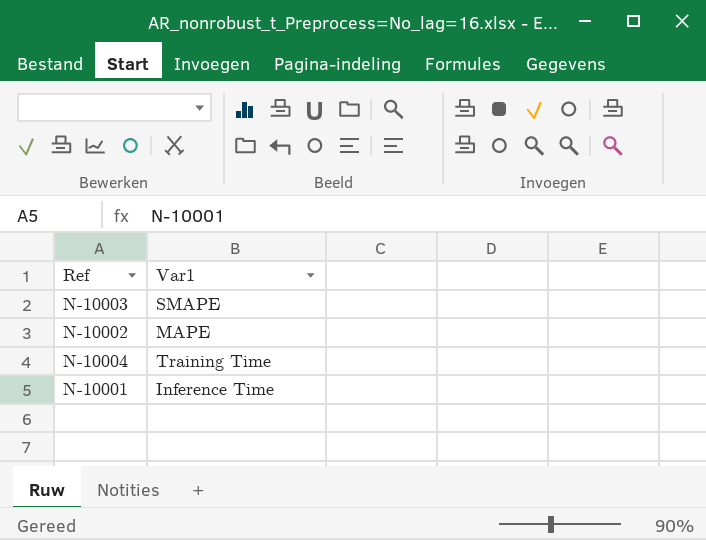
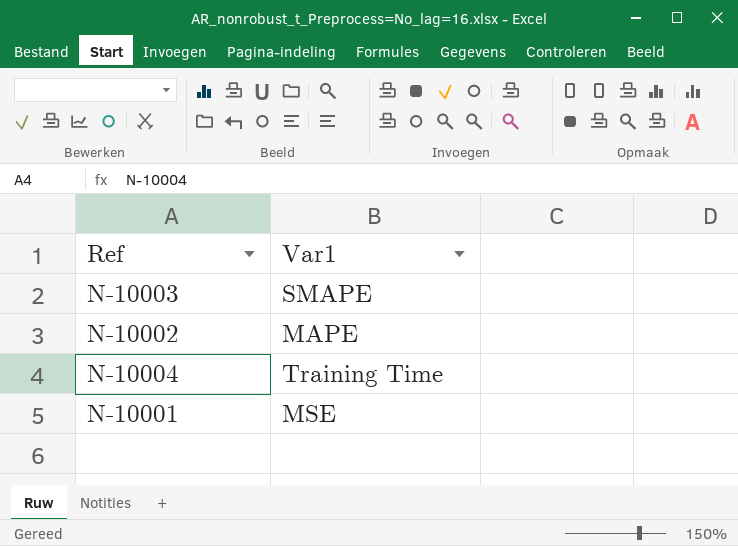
N-10001 | Var1: Inference Time -> MSE

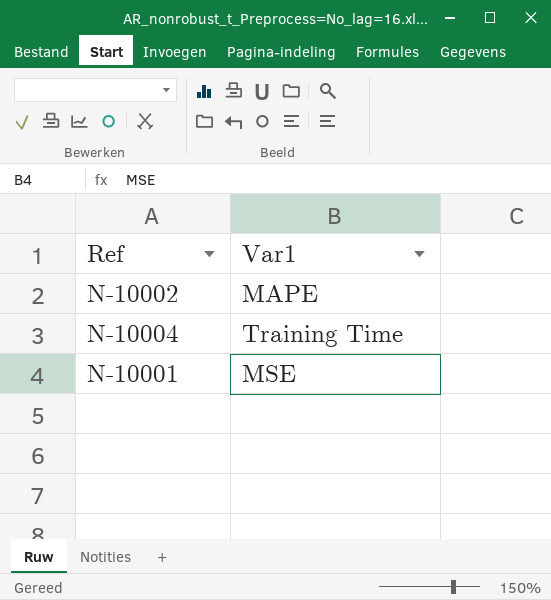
row N-10003: SMAPE -> none

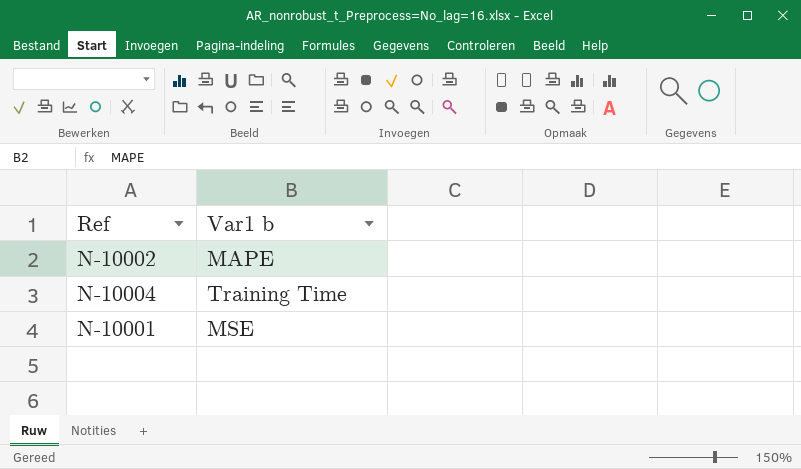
column name: Var1 -> Var1 b

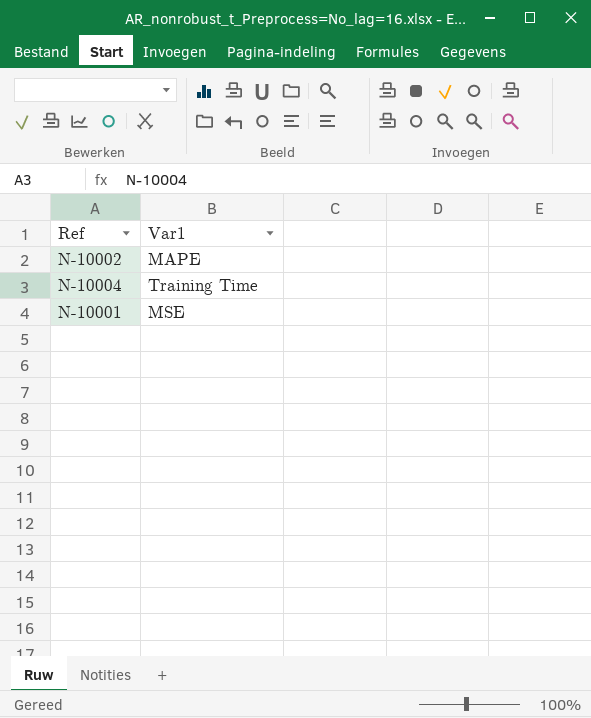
column name: Var1 b -> Var1

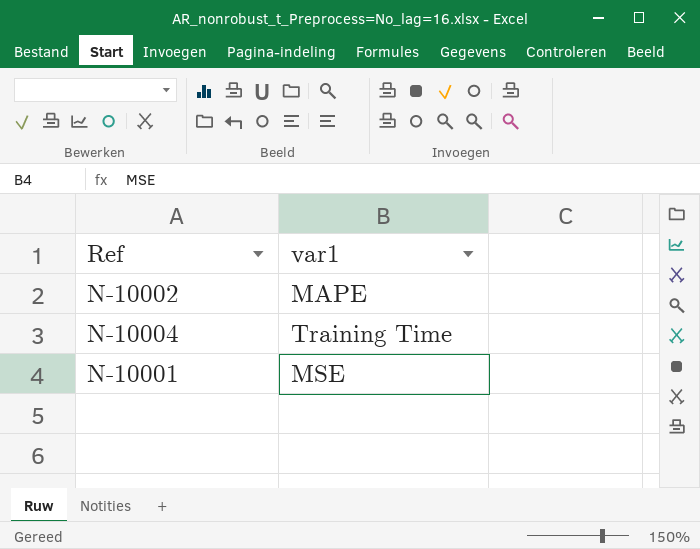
column name: Var1 -> var1

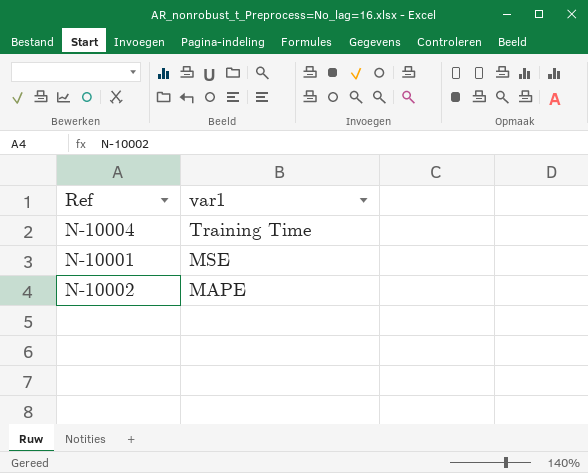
row order: none -> var1 descending

